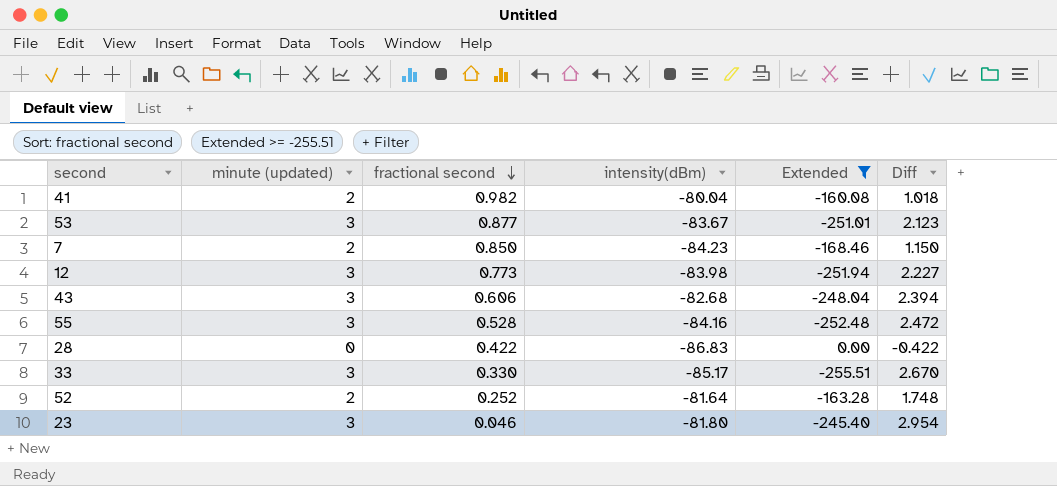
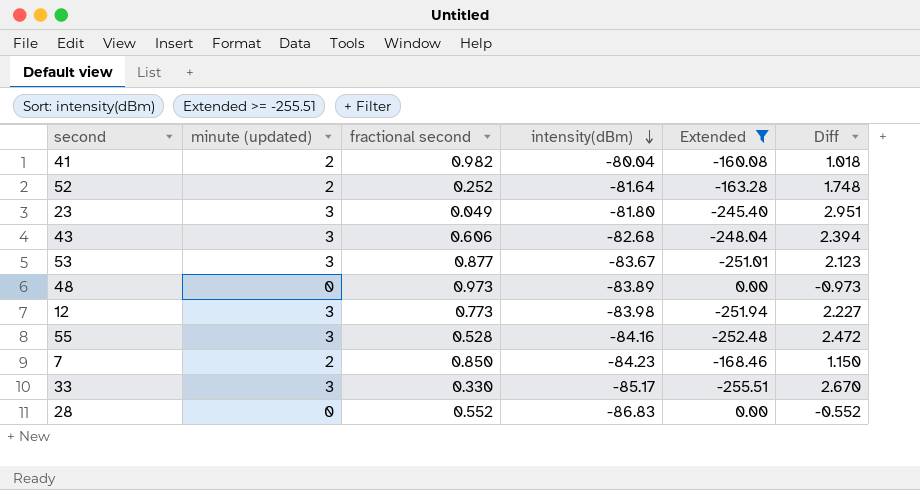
row order: fractional second descending -> intensity(dBm) descending
23 | fractional second: 0.046 -> 0.049
23 | Diff: 2.954 -> 2.951
row 48: none -> 0 | 0.973 | -83.89 | 0.00 | -0.973
28 | fractional second: 0.422 -> 0.552
28 | Diff: -0.422 -> -0.552

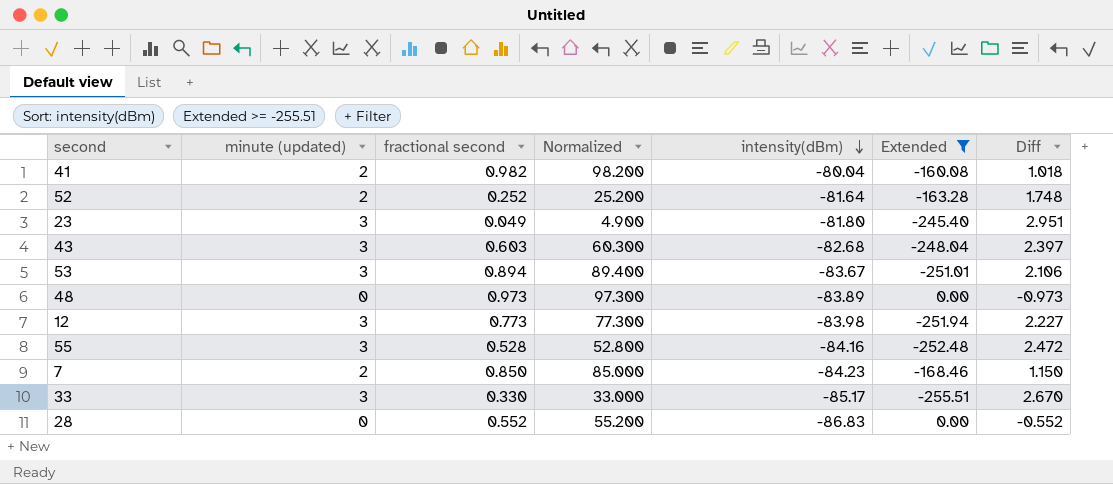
column Normalized | formula: none -> [fractional second] * 100
43 | fractional second: 0.606 -> 0.603
43 | Diff: 2.394 -> 2.397
53 | fractional second: 0.877 -> 0.894
53 | Diff: 2.123 -> 2.106

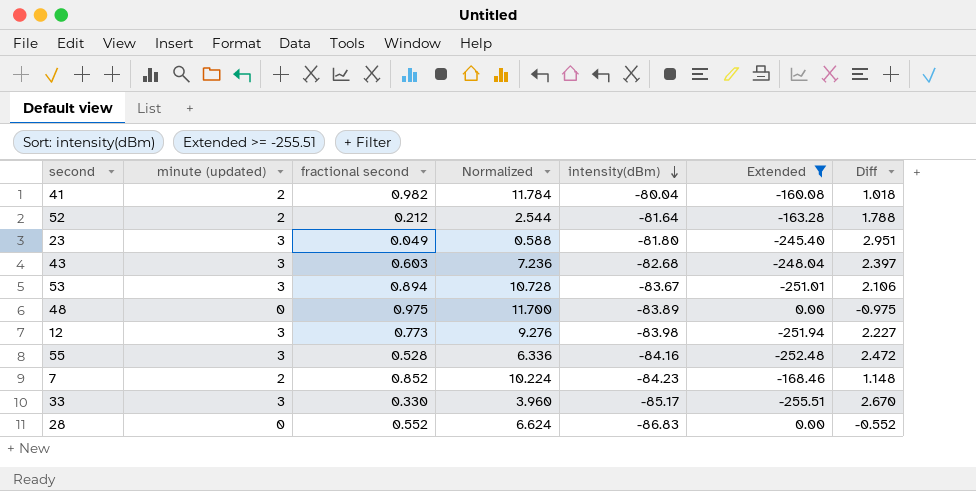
column Normalized | formula: [fractional second] * 100 -> [fractional second] * 12
52 | fractional second: 0.252 -> 0.212
52 | Diff: 1.748 -> 1.788
48 | fractional second: 0.973 -> 0.975
48 | Diff: -0.973 -> -0.975
7 | fractional second: 0.850 -> 0.852
7 | Diff: 1.150 -> 1.148

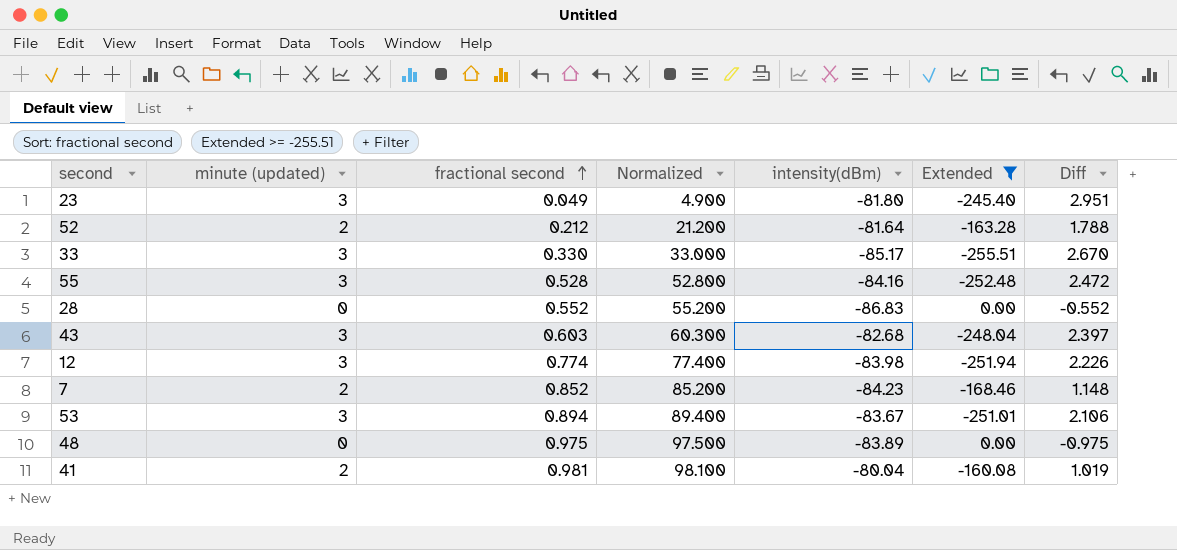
row order: intensity(dBm) descending -> fractional second ascending
column Normalized | formula: [fractional second] * 12 -> [fractional second] * 100
12 | fractional second: 0.773 -> 0.774
12 | Diff: 2.227 -> 2.226
41 | fractional second: 0.982 -> 0.981
41 | Diff: 1.018 -> 1.019

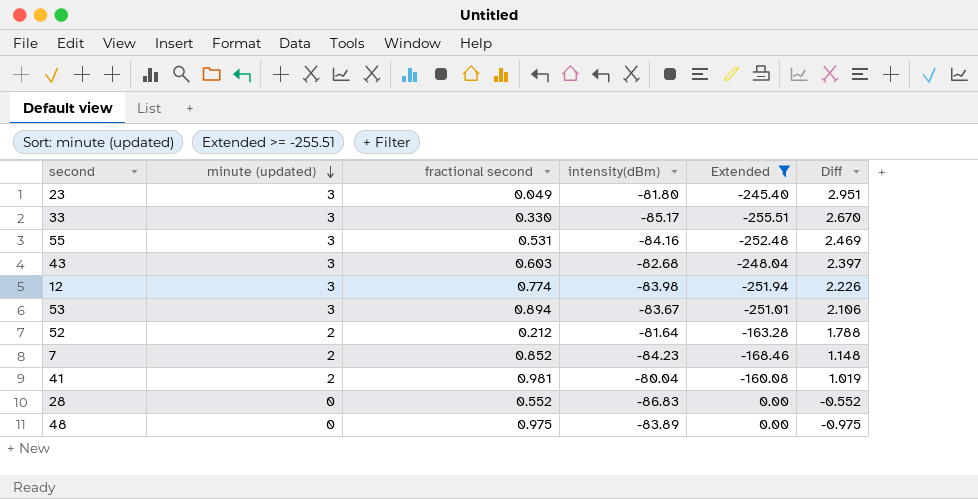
row order: fractional second ascending -> minute (updated) descending
column Normalized | formula: [fractional second] * 100 -> none
55 | fractional second: 0.528 -> 0.531
55 | Diff: 2.472 -> 2.469

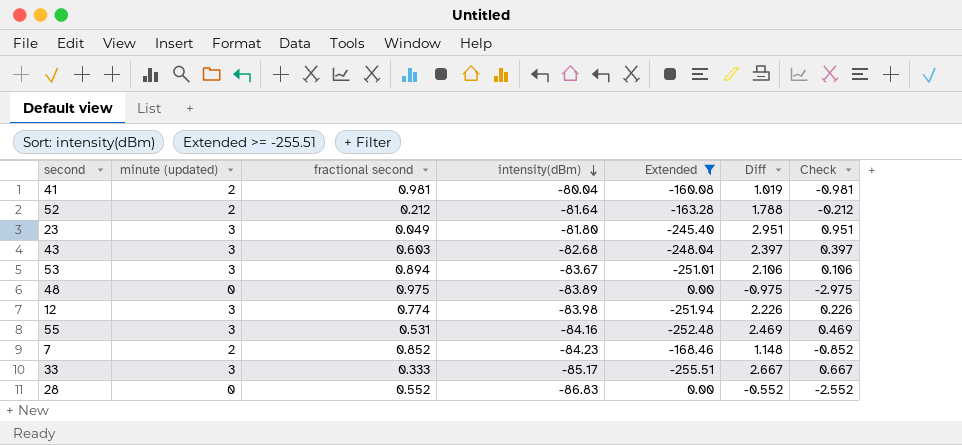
row order: minute (updated) descending -> intensity(dBm) descending
column Check | formula: none -> [Diff] - 2
33 | fractional second: 0.330 -> 0.333
33 | Diff: 2.670 -> 2.667

